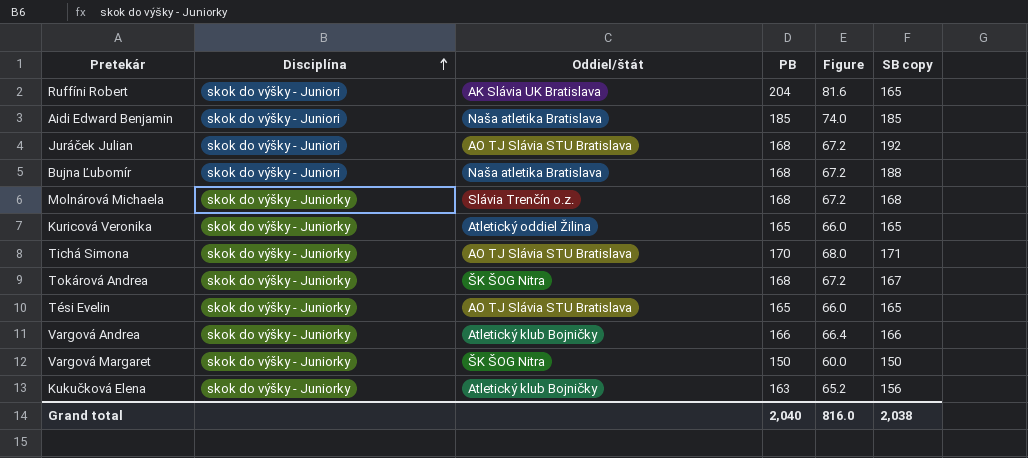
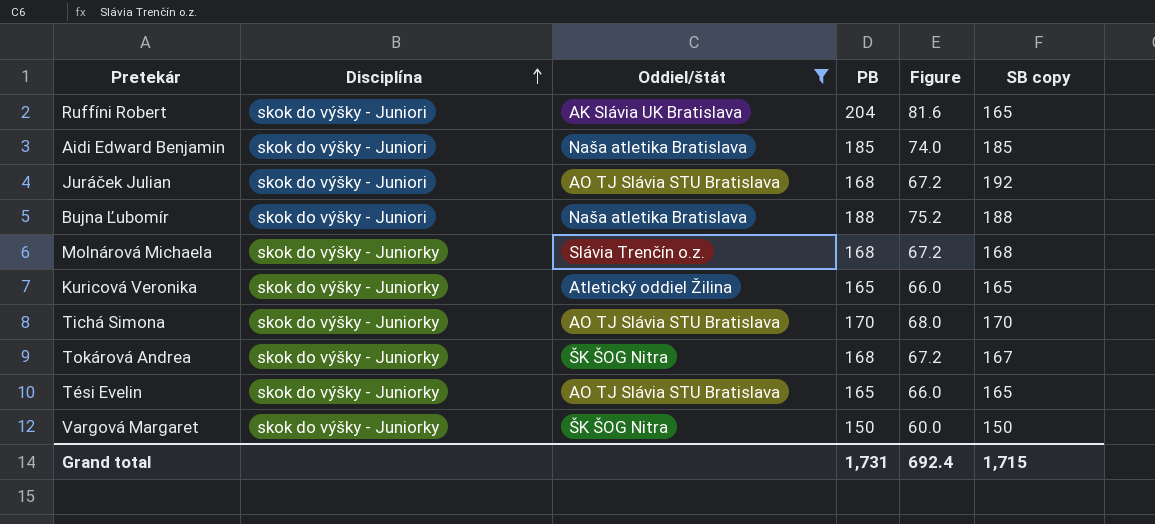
filter: none -> Oddiel/štát != Atletický klub Bojničky
Bujna Ľubomír | PB: 168 -> 188
Bujna Ľubomír | Figure: 67.2 -> 75.2
Tichá Simona | SB copy: 171 -> 170
Grand total | PB: 2,040 -> 1,731
Grand total | Figure: 816.0 -> 692.4
Grand total | SB copy: 2,038 -> 1,715

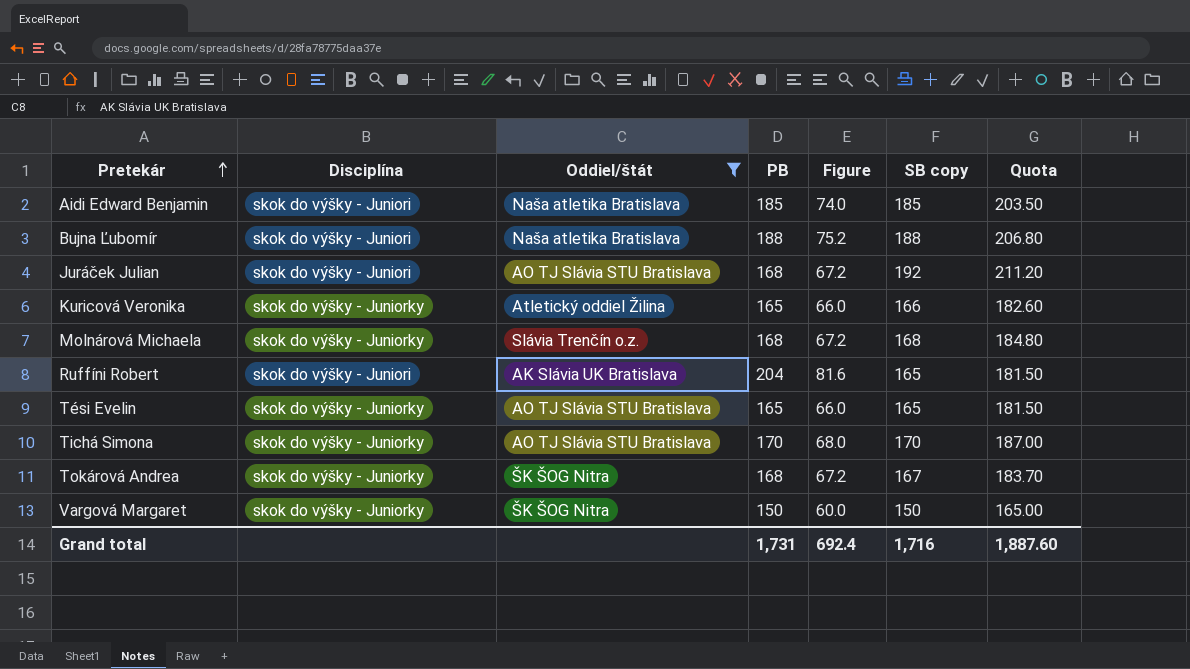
row order: Disciplína ascending -> Pretekár ascending
column Quota | formula: none -> [SB copy] * 1.1
Kuricová Veronika | SB copy: 165 -> 166
Grand total | SB copy: 1,715 -> 1,716

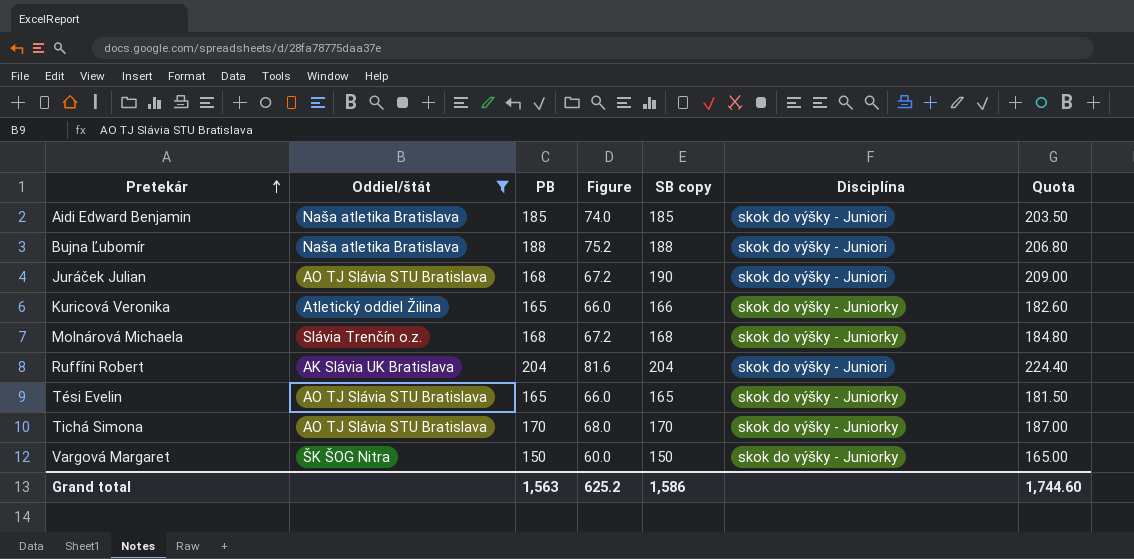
column Disciplína | position: 2 -> 6
row Tokárová Andrea: skok do výšky - Juniorky | ŠK ŠOG Nitra | 168 | 67.2 | 167 | 183.70 -> none
Juráček Julian | SB copy: 192 -> 190
Juráček Julian | Quota: 211.20 -> 209.00
Ruffíni Robert | SB copy: 165 -> 204
Ruffíni Robert | Quota: 181.50 -> 224.40
Grand total | PB: 1,731 -> 1,563
Grand total | Figure: 692.4 -> 625.2
Grand total | SB copy: 1,716 -> 1,586
Grand total | Quota: 1,887.60 -> 1,744.60

